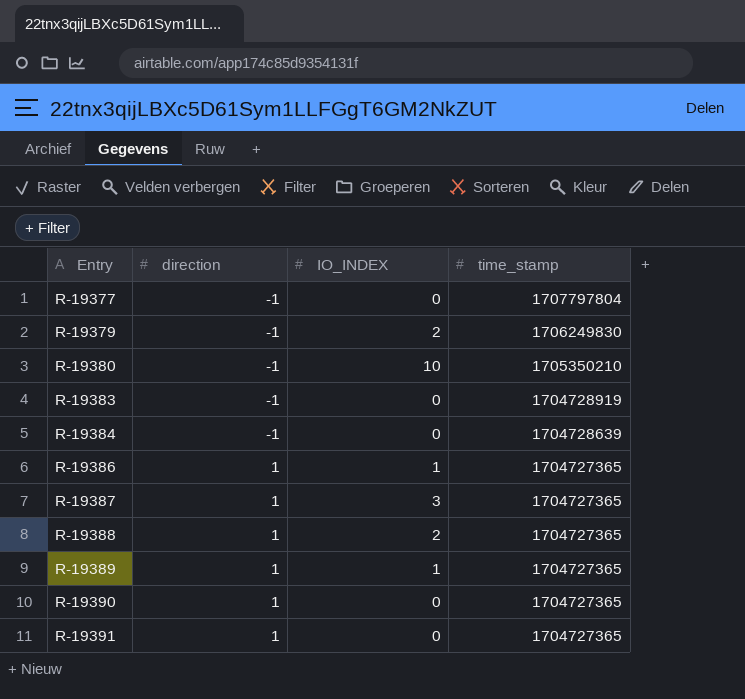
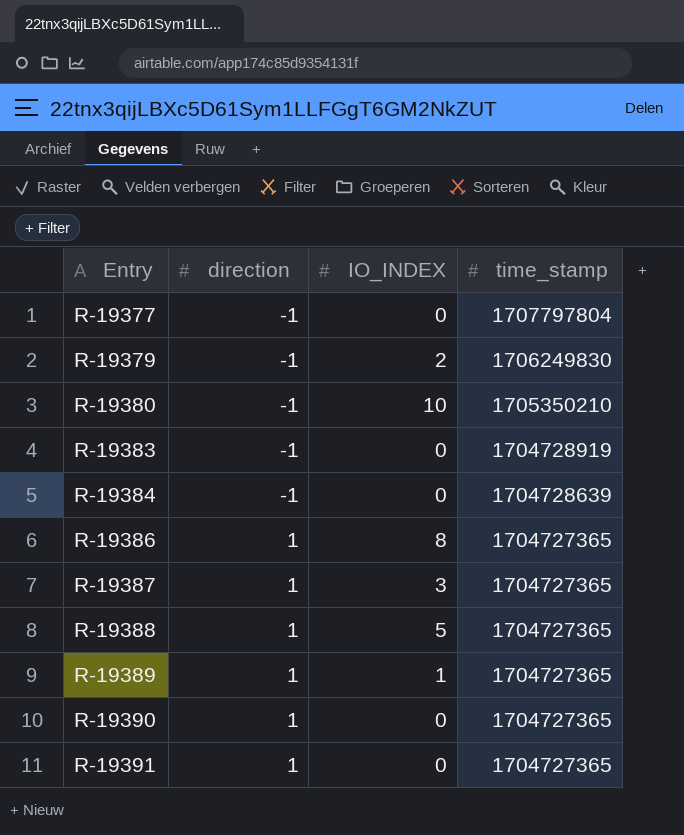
R-19386 | IO_INDEX: 1 -> 8
R-19388 | IO_INDEX: 2 -> 5

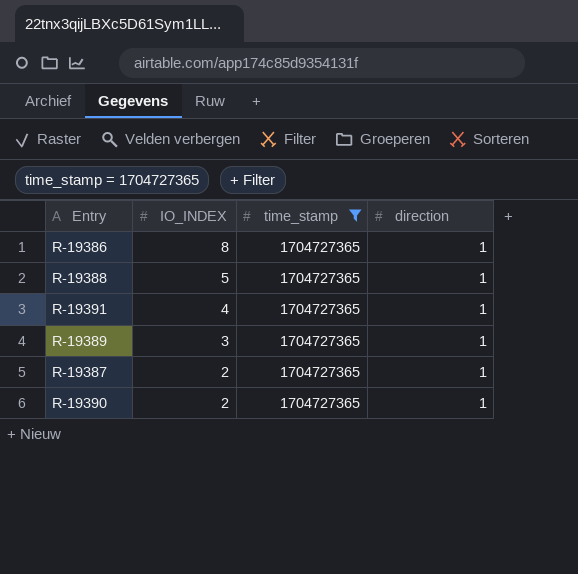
filter: none -> time_stamp = 1704727365
row order: Entry ascending -> IO_INDEX descending
column direction | position: 2 -> 4
R-19391 | IO_INDEX: 0 -> 4
R-19389 | IO_INDEX: 1 -> 3
R-19387 | IO_INDEX: 3 -> 2
R-19390 | IO_INDEX: 0 -> 2

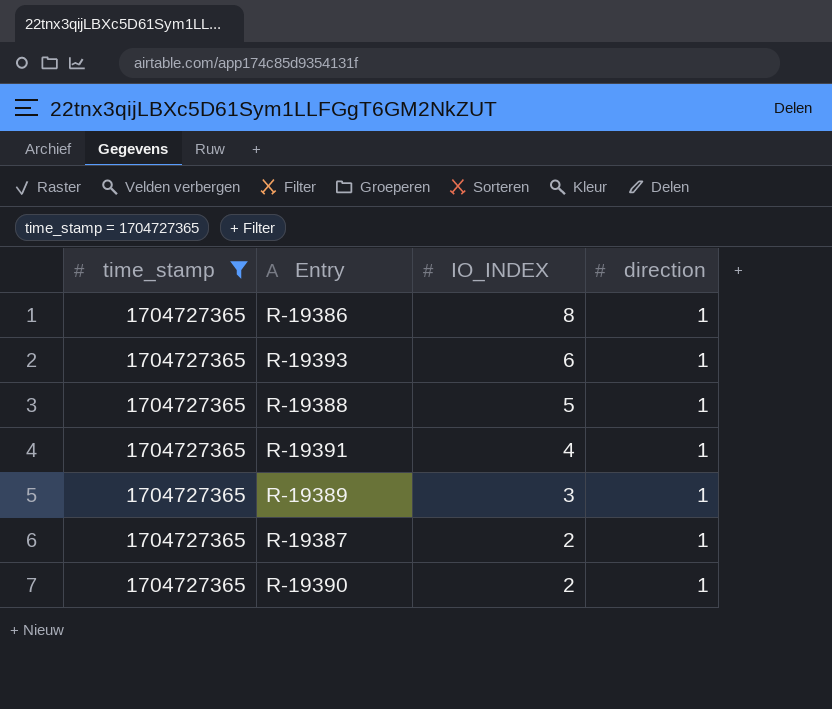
column time_stamp | position: 3 -> 1
row R-19393: none -> 1704727365 | 6 | 1

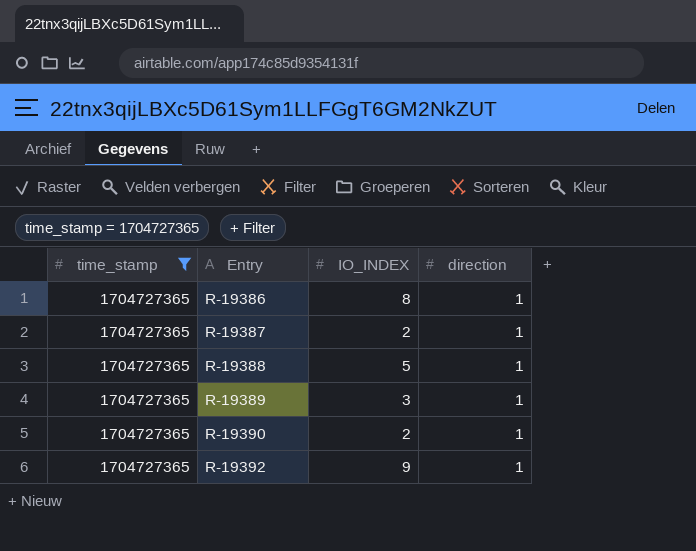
row order: IO_INDEX descending -> Entry ascending
row R-19393: 1704727365 | 6 | 1 -> none
row R-19391: 1704727365 | 4 | 1 -> none
row R-19392: none -> 1704727365 | 9 | 1

